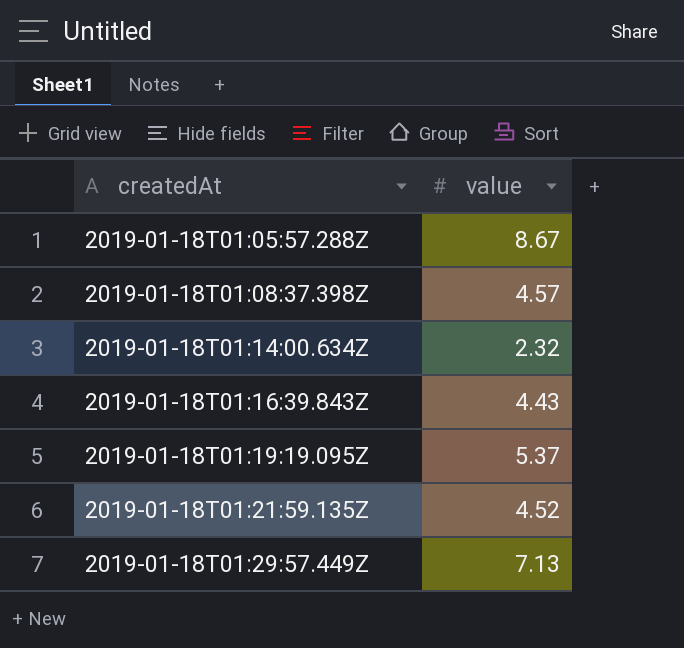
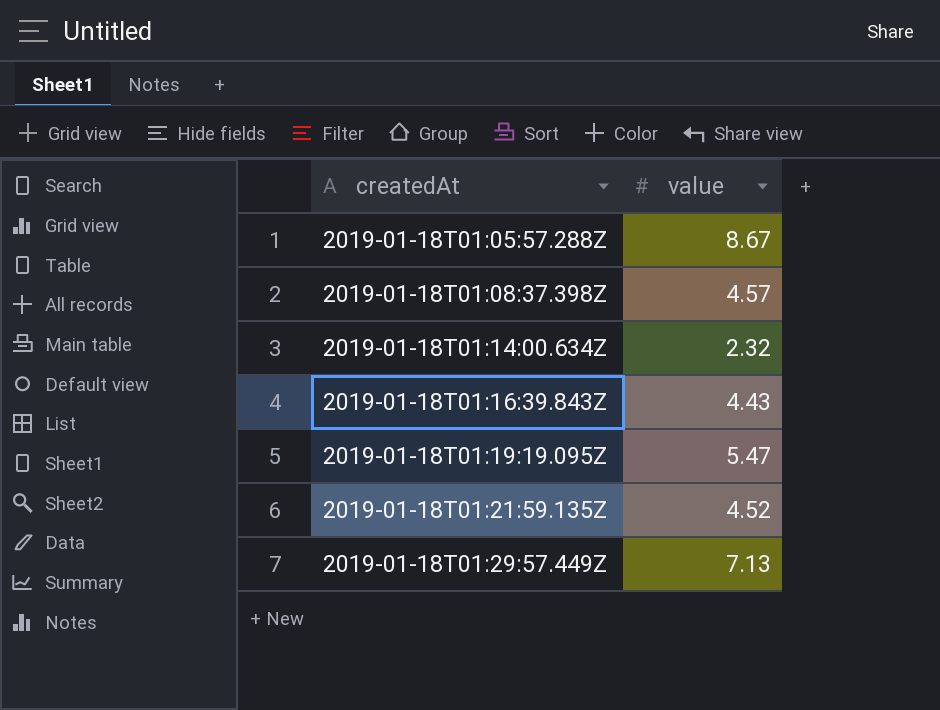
2019-01-18T01:19:19.095Z | value: 5.37 -> 5.47

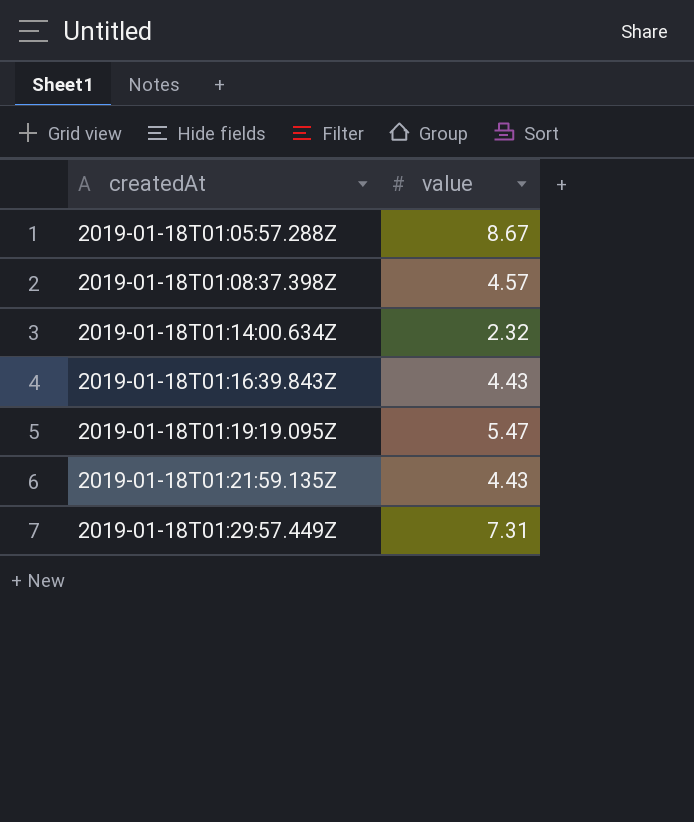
2019-01-18T01:21:59.135Z | value: 4.52 -> 4.43
2019-01-18T01:29:57.449Z | value: 7.13 -> 7.31

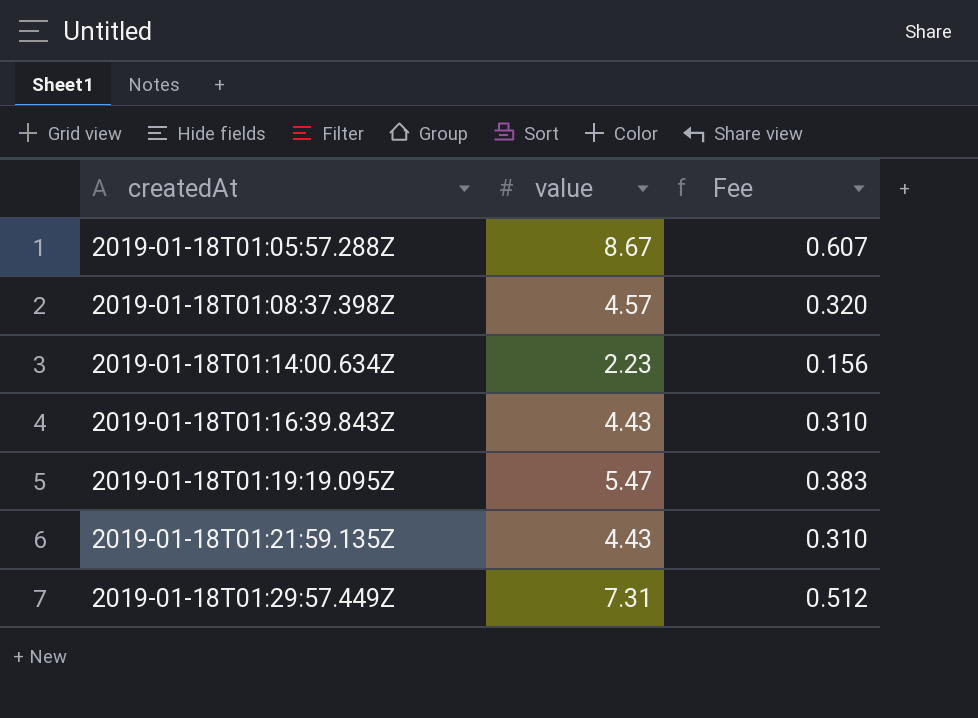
column Fee | formula: none -> [value] * 0.07
2019-01-18T01:14:00.634Z | value: 2.32 -> 2.23

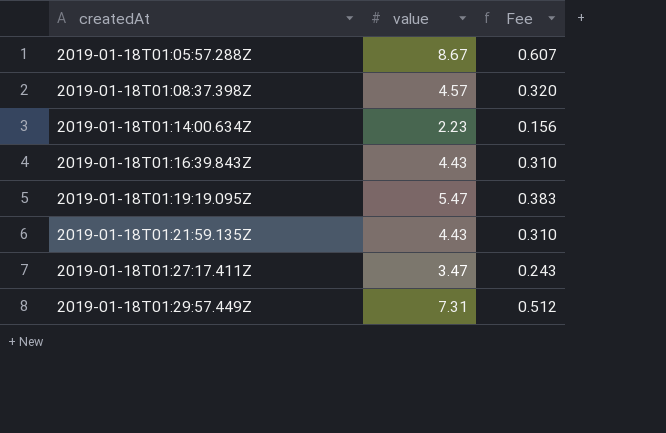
row 2019-01-18T01:27:17.411Z: none -> 3.47 | 0.243

